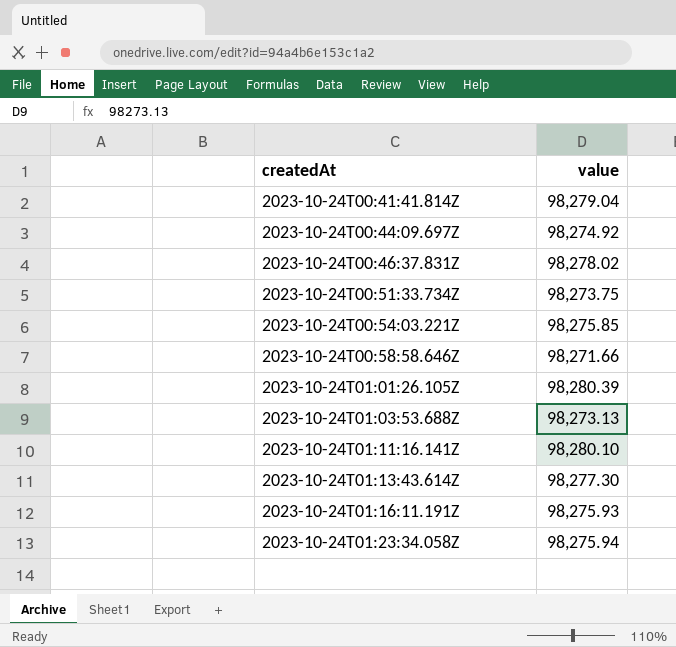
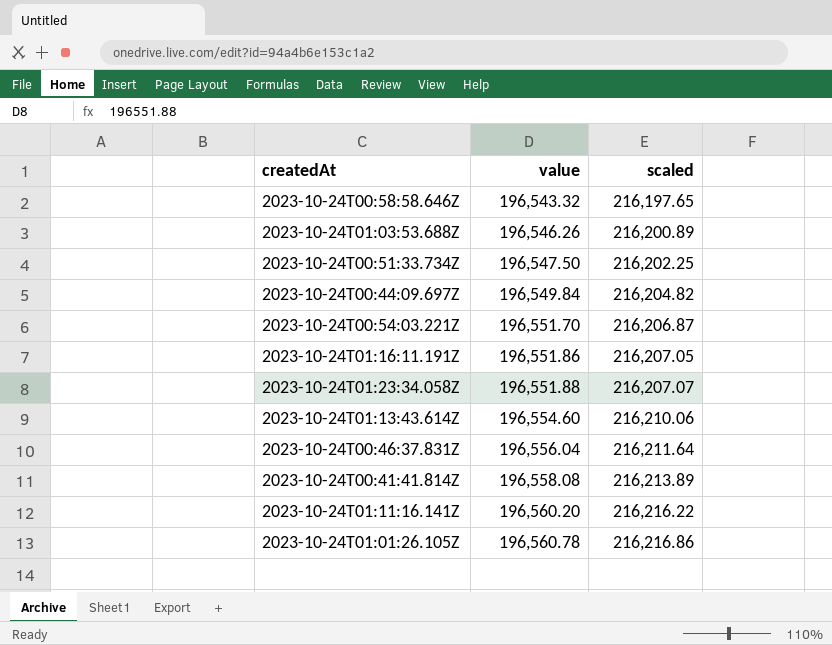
row order: createdAt ascending -> value ascending
column scaled | formula: none -> [value] * 1.1
2023-10-24T00:58:58.646Z | value: 98,271.66 -> 196,543.32
2023-10-24T01:03:53.688Z | value: 98,273.13 -> 196,546.26
2023-10-24T00:51:33.734Z | value: 98,273.75 -> 196,547.50
2023-10-24T00:44:09.697Z | value: 98,274.92 -> 196,549.84
2023-10-24T00:54:03.221Z | value: 98,275.85 -> 196,551.70
2023-10-24T01:16:11.191Z | value: 98,275.93 -> 196,551.86
2023-10-24T01:23:34.058Z | value: 98,275.94 -> 196,551.88
2023-10-24T01:13:43.614Z | value: 98,277.30 -> 196,554.60
2023-10-24T00:46:37.831Z | value: 98,278.02 -> 196,556.04
2023-10-24T00:41:41.814Z | value: 98,279.04 -> 196,558.08
2023-10-24T01:11:16.141Z | value: 98,280.10 -> 196,560.20
2023-10-24T01:01:26.105Z | value: 98,280.39 -> 196,560.78

